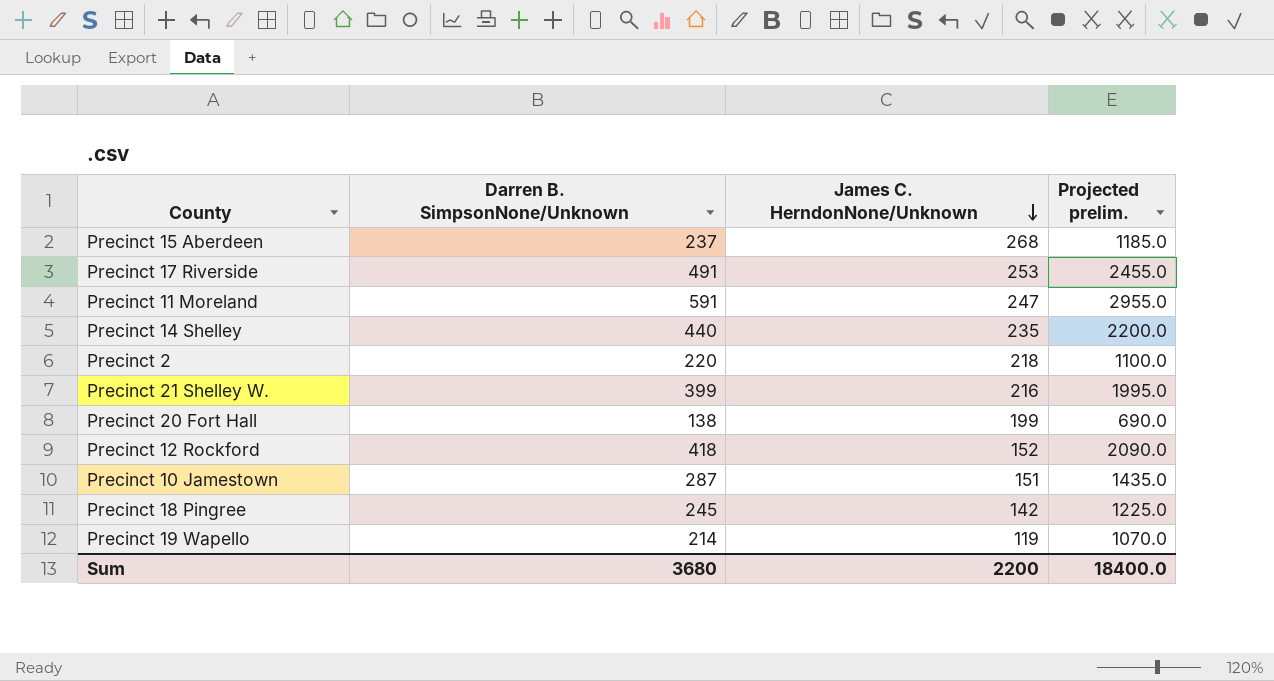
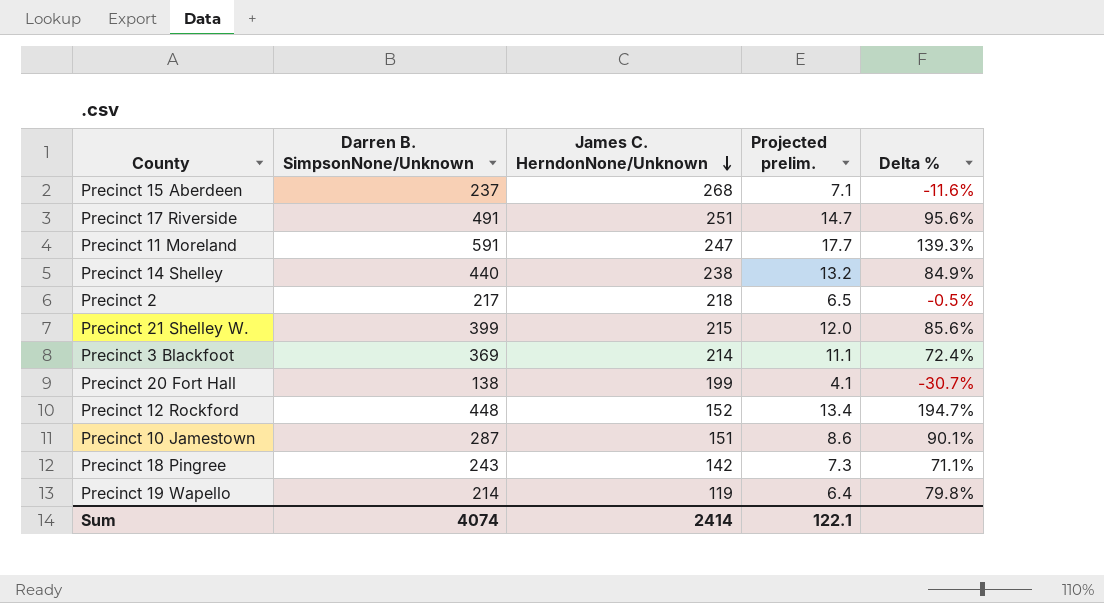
column Projected prelim. | formula: [Darren B. SimpsonNone/Unknown] * 5 -> [Darren B. SimpsonNone/Unknown] * 0.03
column Delta % | formula: none -> ([Darren B. SimpsonNone/Unknown] - [James C. HerndonNone/Unknown]) / [James C. HerndonNone/Unknown]
Precinct 17 Riverside | James C. HerndonNone/Unknown: 253 -> 251
Precinct 14 Shelley | James C. HerndonNone/Unknown: 235 -> 238
Precinct 2 | Darren B. SimpsonNone/Unknown: 220 -> 217
Precinct 21 Shelley W. | James C. HerndonNone/Unknown: 216 -> 215
row Precinct 3 Blackfoot: none -> 369 | 214 | 11.1 | 72.4%
Precinct 12 Rockford | Darren B. SimpsonNone/Unknown: 418 -> 448
Precinct 18 Pingree | Darren B. SimpsonNone/Unknown: 245 -> 243
Sum | Darren B. SimpsonNone/Unknown: 3680 -> 4074
Sum | James C. HerndonNone/Unknown: 2200 -> 2414
Sum | Projected prelim.: 18400.0 -> 122.1

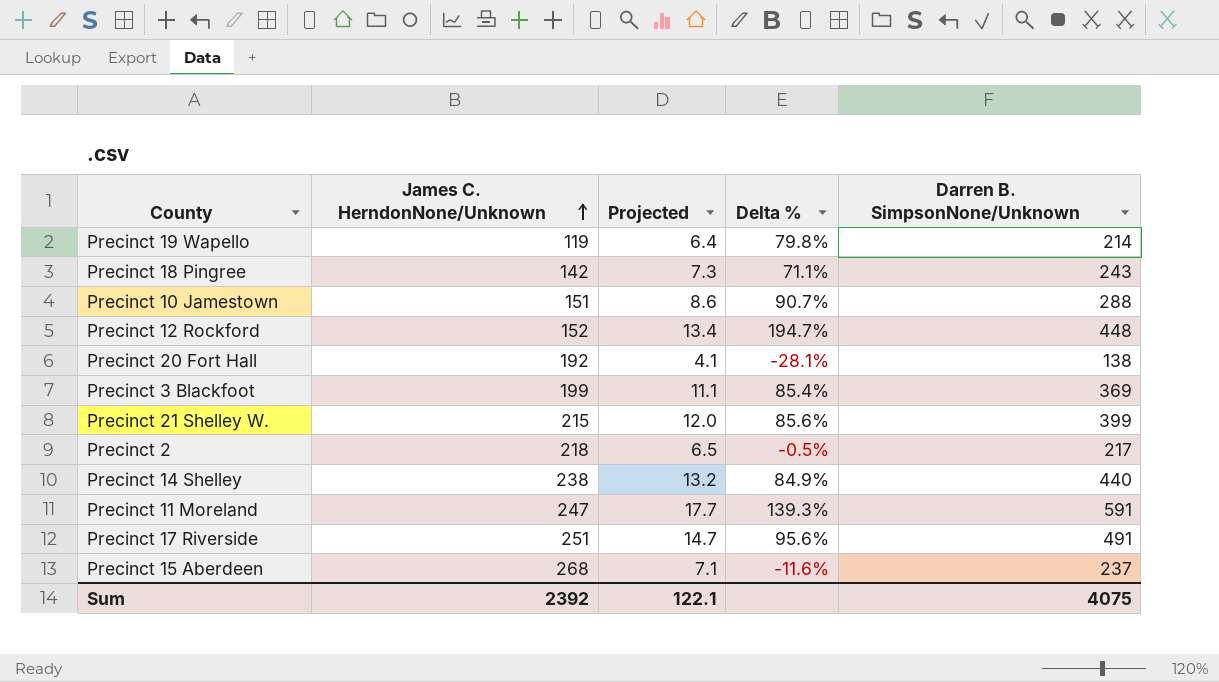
row order: James C. HerndonNone/Unknown descending -> James C. HerndonNone/Unknown ascending
column name: Projected prelim. -> Projected
column Darren B. SimpsonNone/Unknown | position: 2 -> 5
Precinct 10 Jamestown | Delta %: 90.1% -> 90.7%
Precinct 10 Jamestown | Darren B. SimpsonNone/Unknown: 287 -> 288
Precinct 20 Fort Hall | James C. HerndonNone/Unknown: 199 -> 192
Precinct 20 Fort Hall | Delta %: -30.7% -> -28.1%
Precinct 3 Blackfoot | James C. HerndonNone/Unknown: 214 -> 199
Precinct 3 Blackfoot | Delta %: 72.4% -> 85.4%
Sum | James C. HerndonNone/Unknown: 2414 -> 2392
Sum | Darren B. SimpsonNone/Unknown: 4074 -> 4075

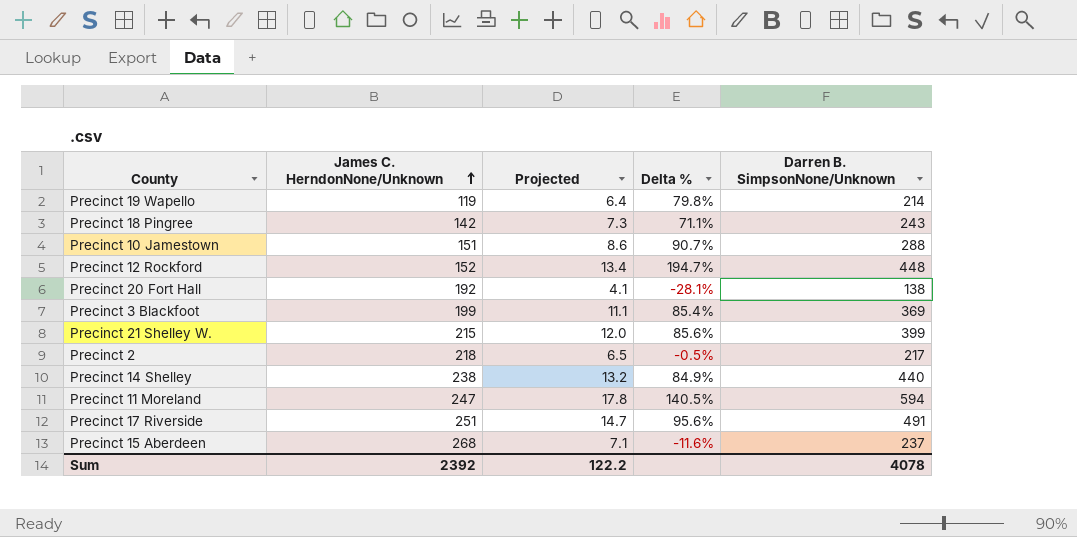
Precinct 11 Moreland | Projected: 17.7 -> 17.8
Precinct 11 Moreland | Delta %: 139.3% -> 140.5%
Precinct 11 Moreland | Darren B. SimpsonNone/Unknown: 591 -> 594
Sum | Projected: 122.1 -> 122.2
Sum | Darren B. SimpsonNone/Unknown: 4075 -> 4078

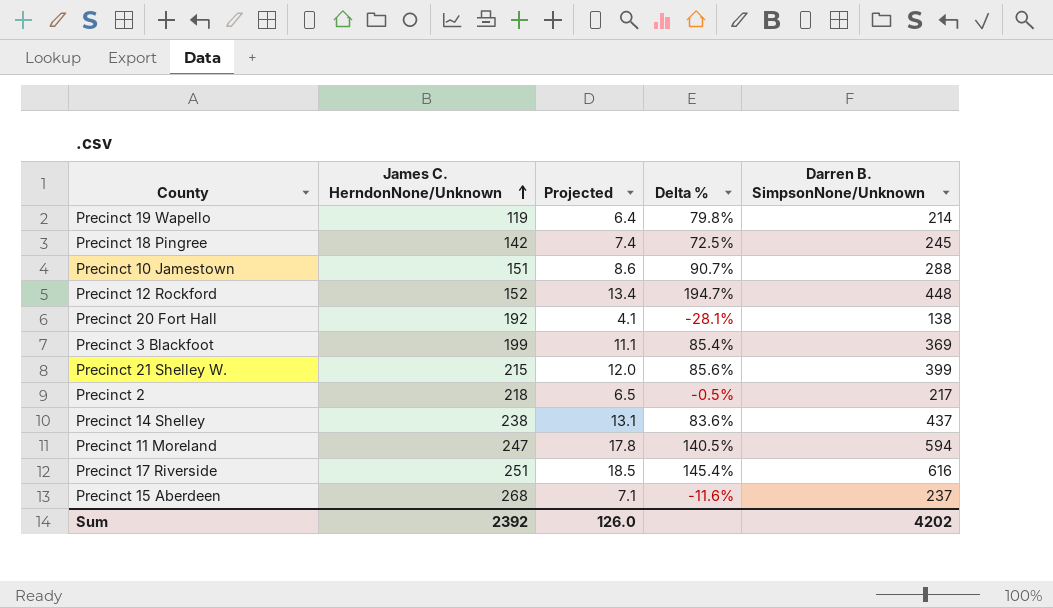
Precinct 18 Pingree | Projected: 7.3 -> 7.4
Precinct 18 Pingree | Delta %: 71.1% -> 72.5%
Precinct 18 Pingree | Darren B. SimpsonNone/Unknown: 243 -> 245
Precinct 14 Shelley | Projected: 13.2 -> 13.1
Precinct 14 Shelley | Delta %: 84.9% -> 83.6%
Precinct 14 Shelley | Darren B. SimpsonNone/Unknown: 440 -> 437
Precinct 17 Riverside | Projected: 14.7 -> 18.5
Precinct 17 Riverside | Delta %: 95.6% -> 145.4%
Precinct 17 Riverside | Darren B. SimpsonNone/Unknown: 491 -> 616
Sum | Projected: 122.2 -> 126.0
Sum | Darren B. SimpsonNone/Unknown: 4078 -> 4202

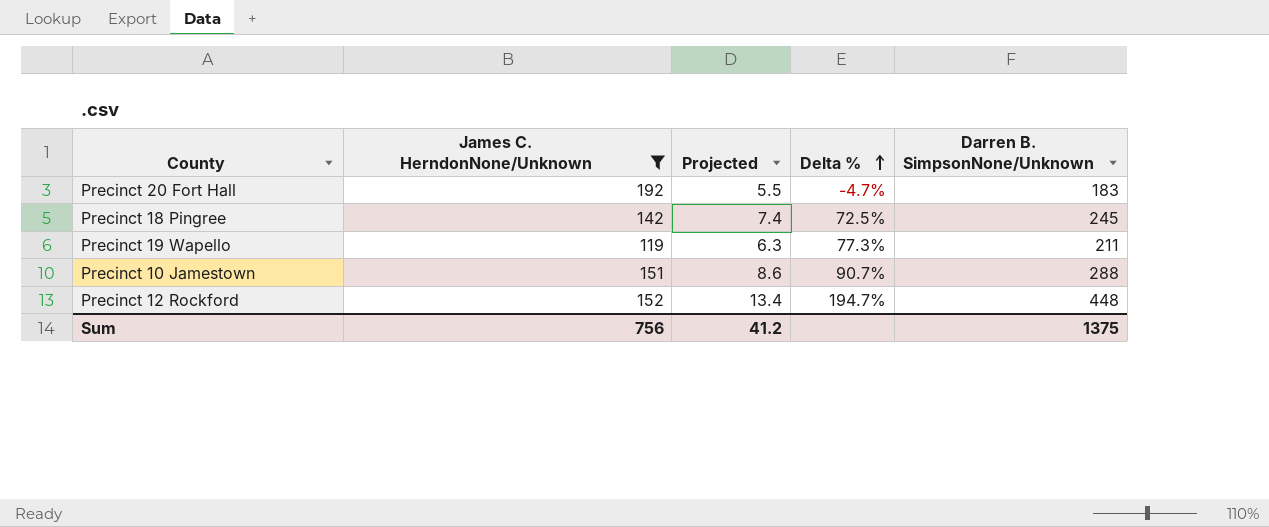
filter: none -> James C. HerndonNone/Unknown <= 192
row order: James C. HerndonNone/Unknown ascending -> Delta % ascending
Precinct 20 Fort Hall | Projected: 4.1 -> 5.5
Precinct 20 Fort Hall | Delta %: -28.1% -> -4.7%
Precinct 20 Fort Hall | Darren B. SimpsonNone/Unknown: 138 -> 183
Precinct 19 Wapello | Projected: 6.4 -> 6.3
Precinct 19 Wapello | Delta %: 79.8% -> 77.3%
Precinct 19 Wapello | Darren B. SimpsonNone/Unknown: 214 -> 211
Sum | James C. HerndonNone/Unknown: 2392 -> 756
Sum | Projected: 126.0 -> 41.2
Sum | Darren B. SimpsonNone/Unknown: 4202 -> 1375

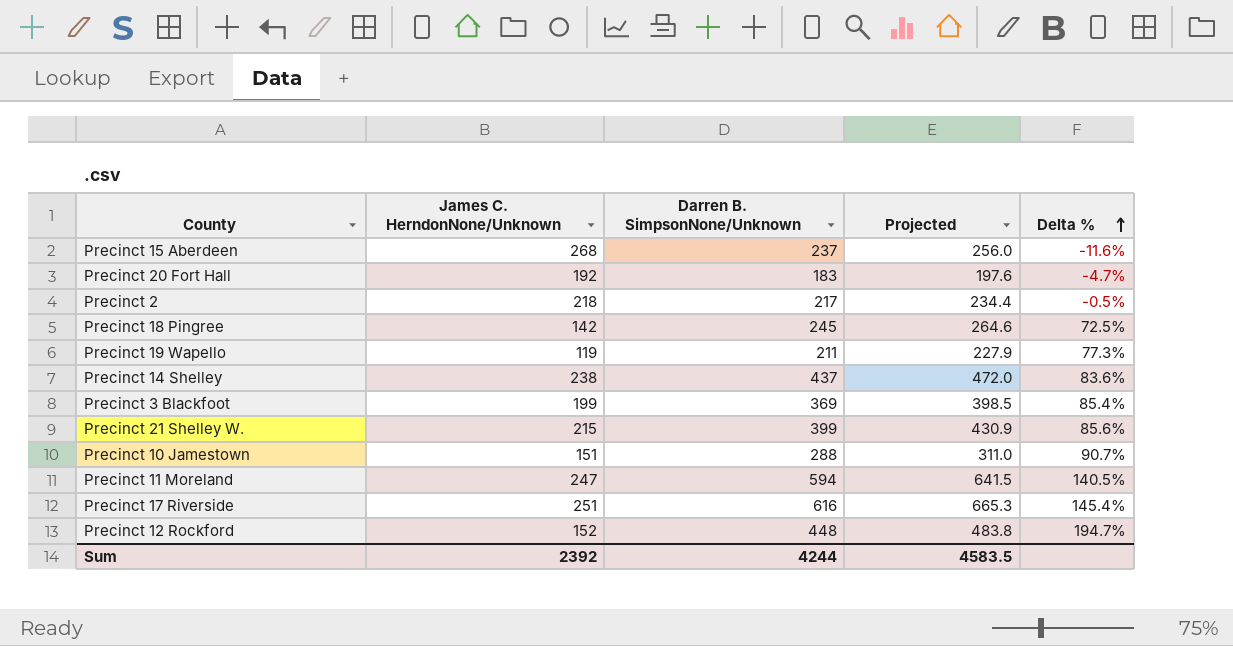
filter: James C. HerndonNone/Unknown <= 192 -> none
column Darren B. SimpsonNone/Unknown | position: 5 -> 3
column Projected | formula: [Darren B. SimpsonNone/Unknown] * 0.03 -> [Darren B. SimpsonNone/Unknown] * 1.08
Sum | James C. HerndonNone/Unknown: 756 -> 2392
Sum | Darren B. SimpsonNone/Unknown: 1375 -> 4244
Sum | Projected: 41.2 -> 4583.5

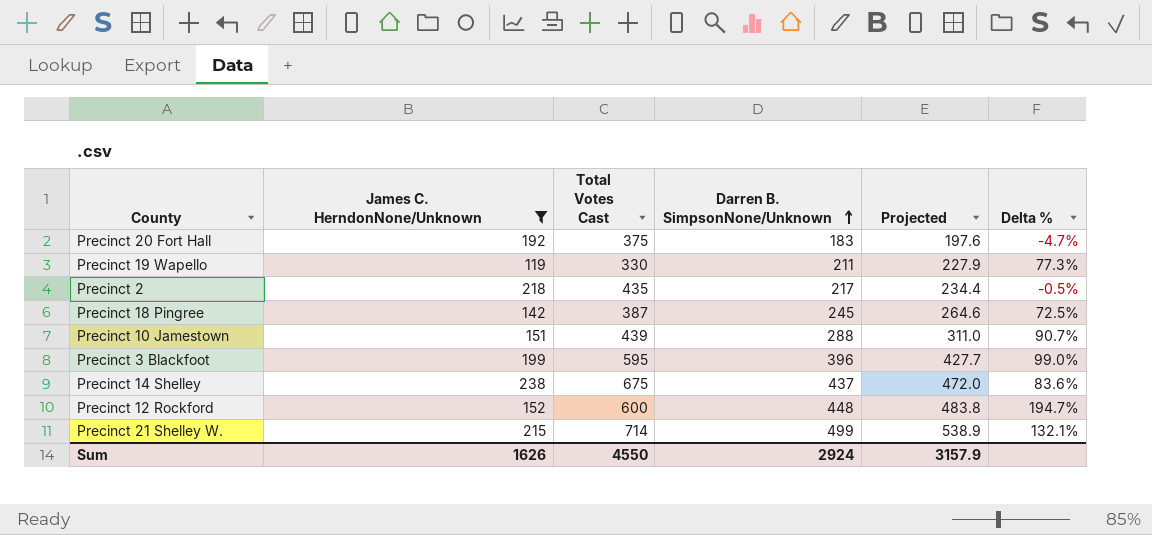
filter: none -> James C. HerndonNone/Unknown <= 238
row order: Delta % ascending -> Darren B. SimpsonNone/Unknown ascending
column Total Votes Cast | formula: none -> [James C. HerndonNone/Unknown] + [Darren B. SimpsonNone/Unknown]
Precinct 3 Blackfoot | Darren B. SimpsonNone/Unknown: 369 -> 396
Precinct 3 Blackfoot | Projected: 398.5 -> 427.7
Precinct 3 Blackfoot | Delta %: 85.4% -> 99.0%
Precinct 21 Shelley W. | Darren B. SimpsonNone/Unknown: 399 -> 499
Precinct 21 Shelley W. | Projected: 430.9 -> 538.9
Precinct 21 Shelley W. | Delta %: 85.6% -> 132.1%
Sum | James C. HerndonNone/Unknown: 2392 -> 1626
Sum | Darren B. SimpsonNone/Unknown: 4244 -> 2924
Sum | Projected: 4583.5 -> 3157.9

